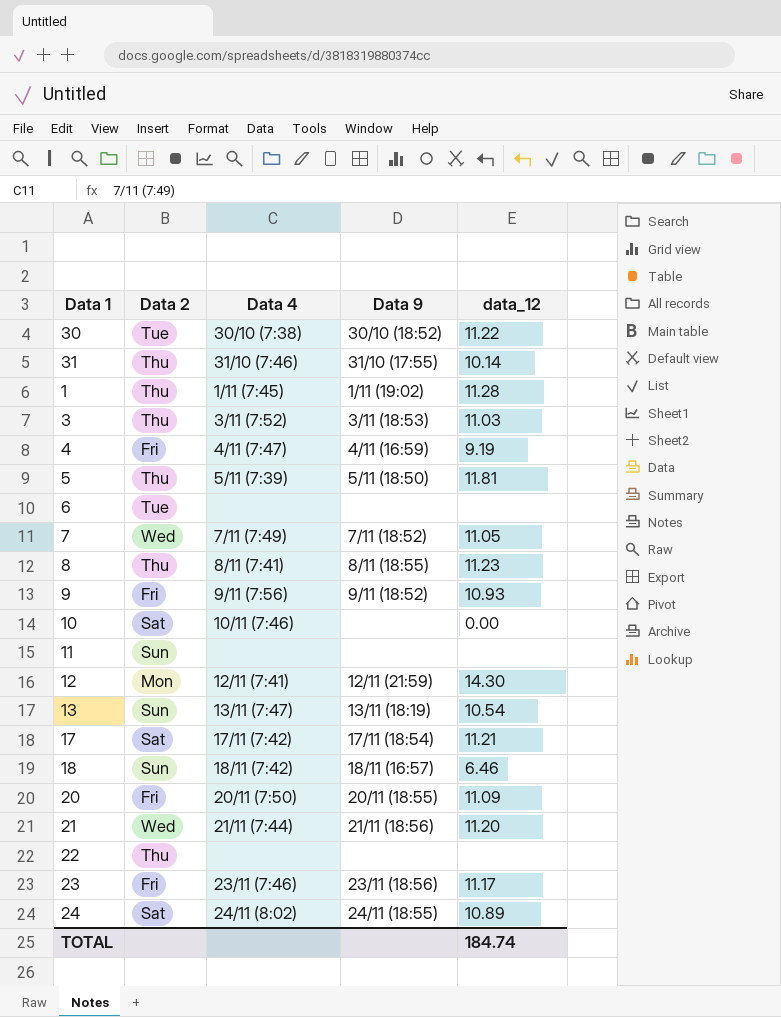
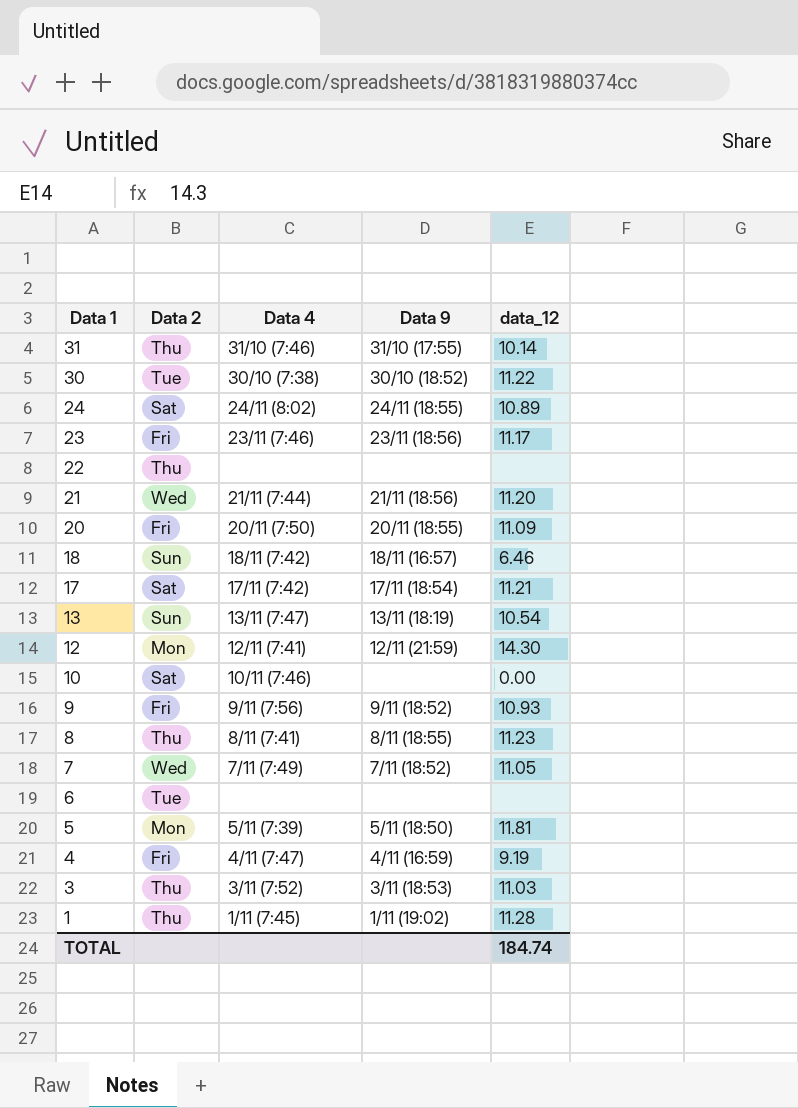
row order: none -> Data 1 descending
row 11: Sun | none | none | none -> none
5 | Data 2: Thu -> Mon

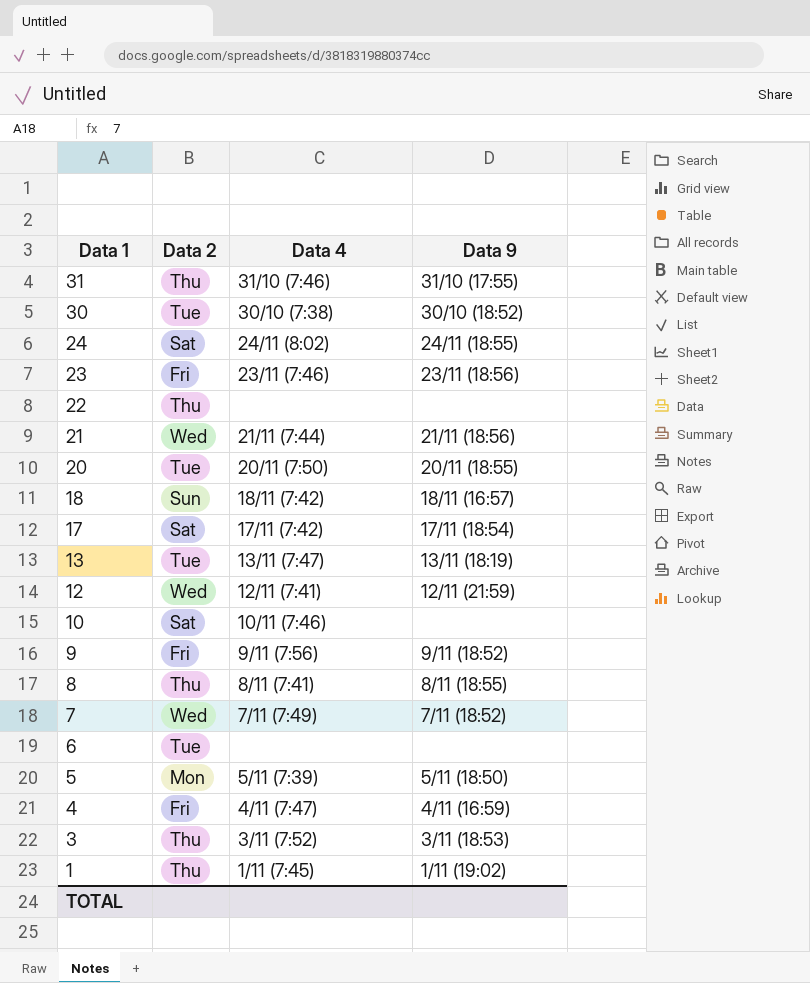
column data_12 | position: 5 -> none
20 | Data 2: Fri -> Tue
13 | Data 2: Sun -> Tue
12 | Data 2: Mon -> Wed

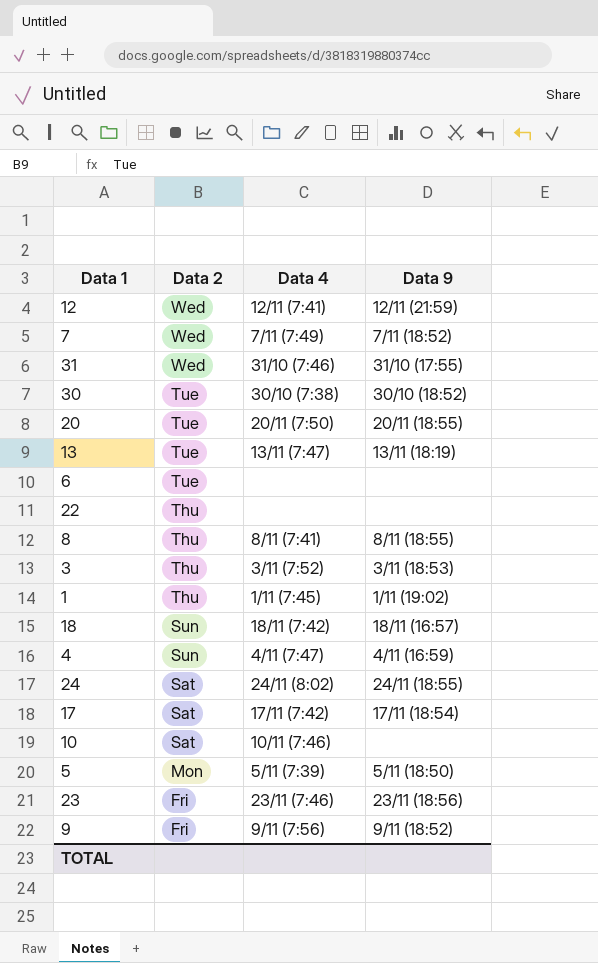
row order: Data 1 descending -> Data 2 descending
row 21: Wed | 21/11 (7:44) | 21/11 (18:56) -> none
31 | Data 2: Thu -> Wed
4 | Data 2: Fri -> Sun

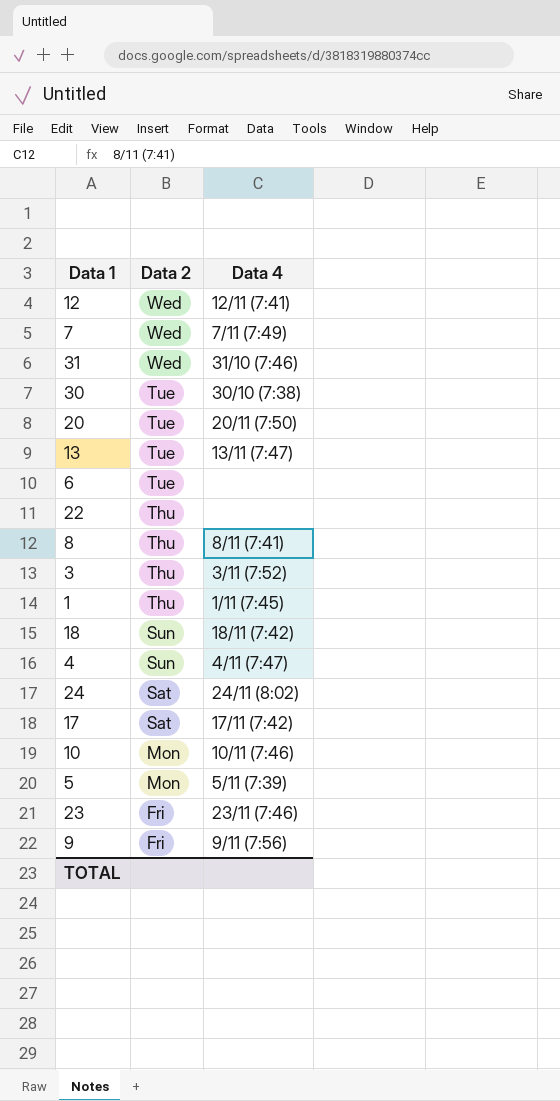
column Data 9 | position: 4 -> none
10 | Data 2: Sat -> Mon

